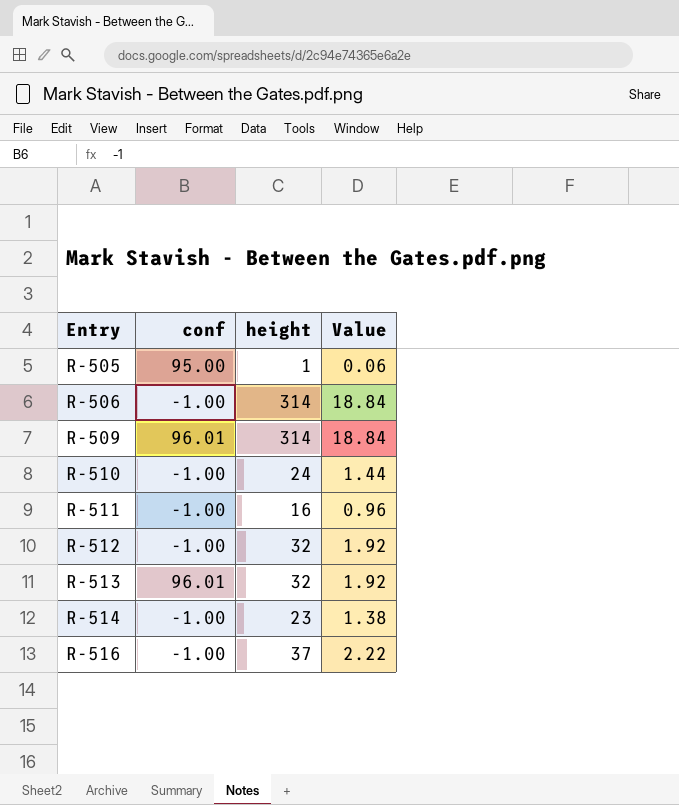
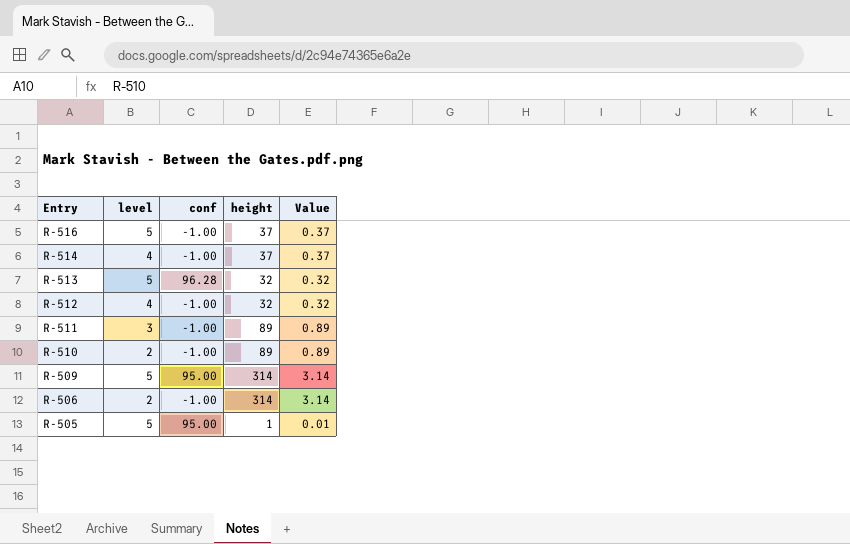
row order: Entry ascending -> Entry descending
column level | position: none -> 2
column Value | formula: [height] * 0.06 -> [height] * 0.01
R-514 | height: 23 -> 37
R-513 | conf: 96.01 -> 96.28
R-511 | height: 16 -> 89
R-510 | height: 24 -> 89
R-509 | conf: 96.01 -> 95.00

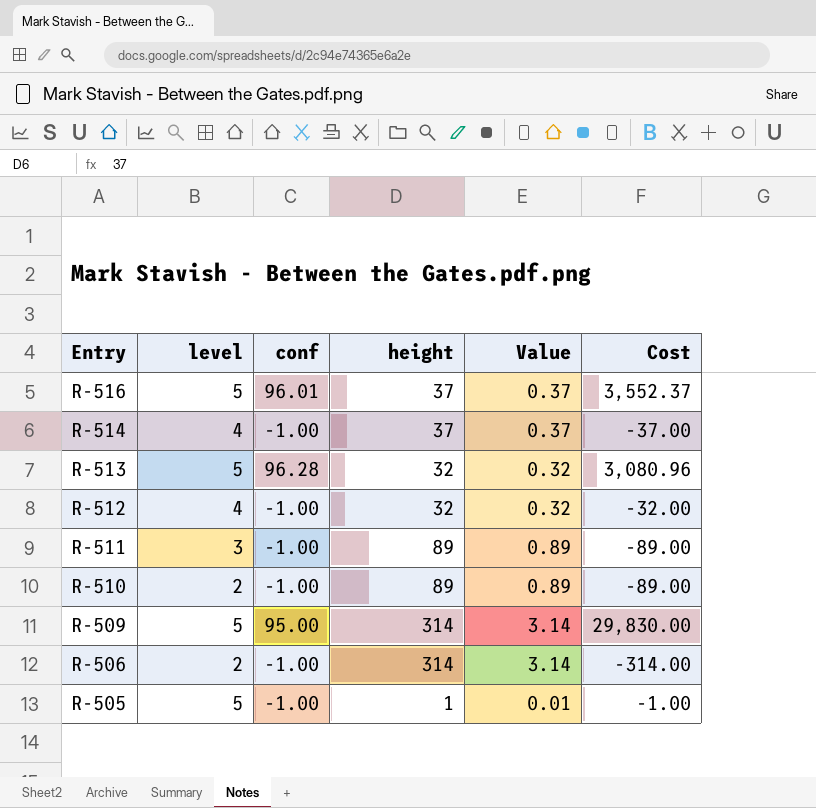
column Cost | formula: none -> [conf] * [height]
R-516 | conf: -1.00 -> 96.01
R-505 | conf: 95.00 -> -1.00

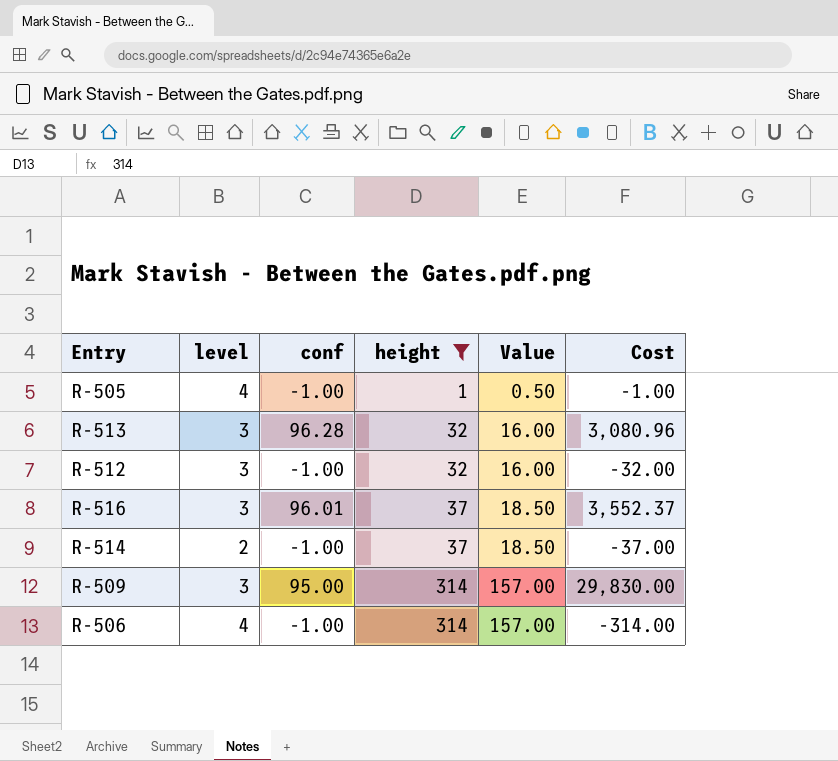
filter: none -> height != 89
row order: Entry descending -> height ascending
column Value | formula: [height] * 0.01 -> [height] * 0.5
R-505 | level: 5 -> 4
R-513 | level: 5 -> 3
R-512 | level: 4 -> 3
R-516 | level: 5 -> 3
R-514 | level: 4 -> 2
R-509 | level: 5 -> 3
R-506 | level: 2 -> 4

